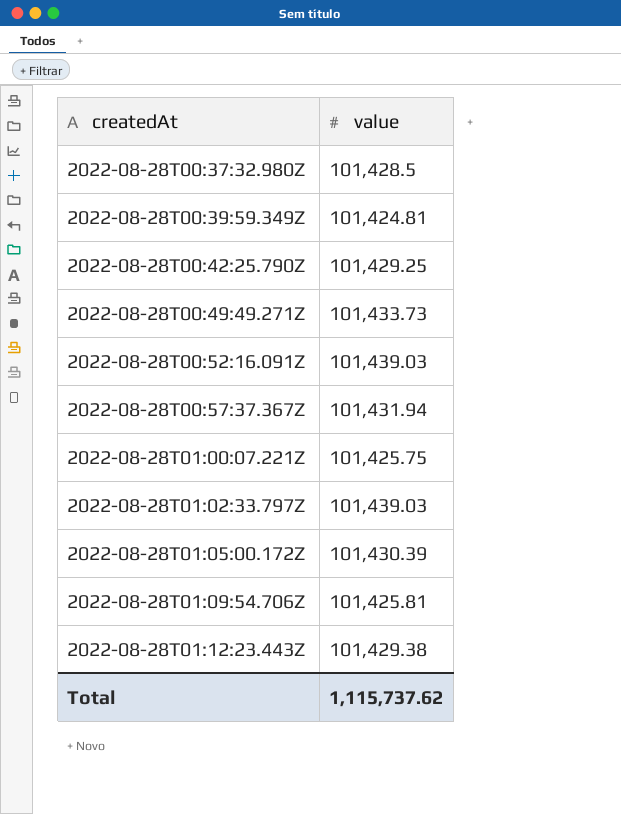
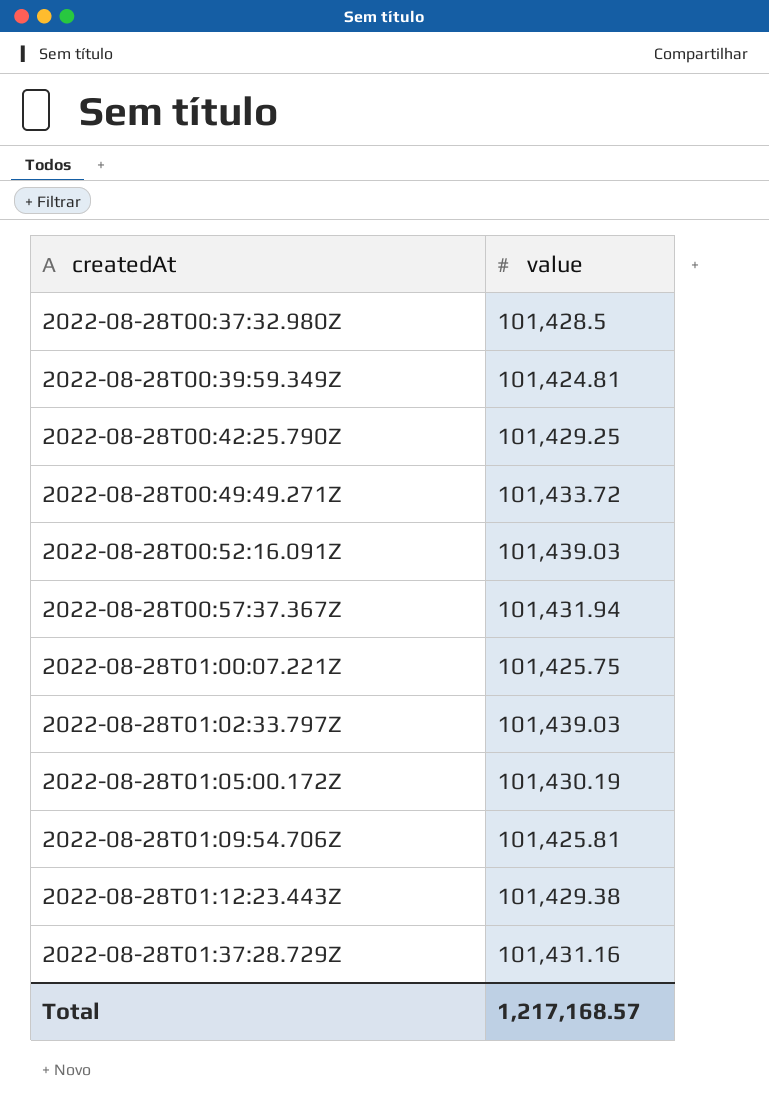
2022-08-28T00:49:49.271Z | value: 101,433.73 -> 101,433.72
2022-08-28T01:05:00.172Z | value: 101,430.39 -> 101,430.19
row 2022-08-28T01:37:28.729Z: none -> 101,431.16
Total | value: 1,115,737.62 -> 1,217,168.57

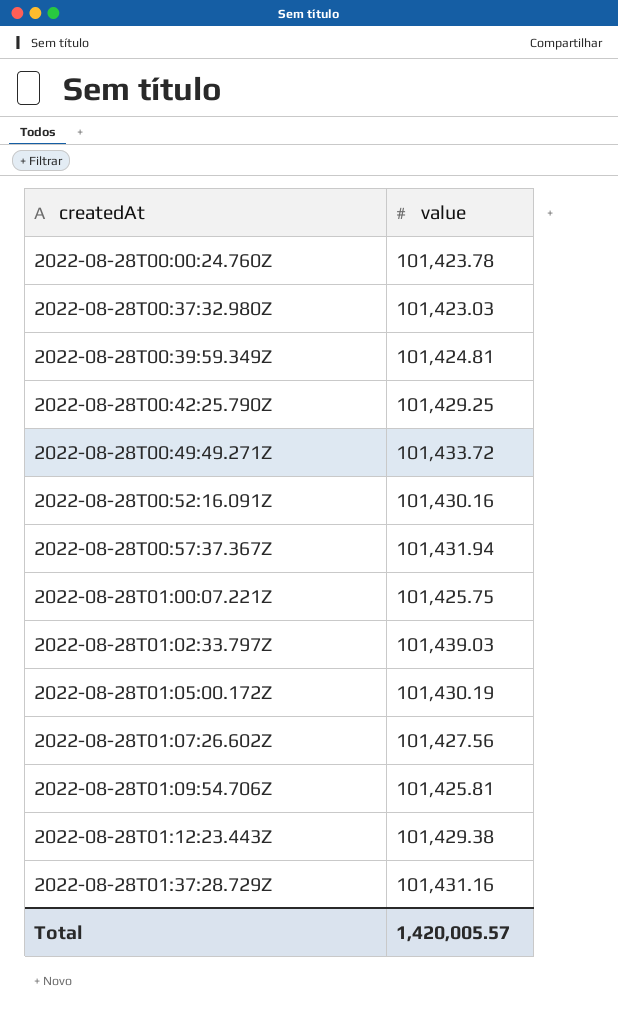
row 2022-08-28T00:00:24.760Z: none -> 101,423.78
2022-08-28T00:37:32.980Z | value: 101,428.5 -> 101,423.03
2022-08-28T00:52:16.091Z | value: 101,439.03 -> 101,430.16
row 2022-08-28T01:07:26.602Z: none -> 101,427.56
Total | value: 1,217,168.57 -> 1,420,005.57

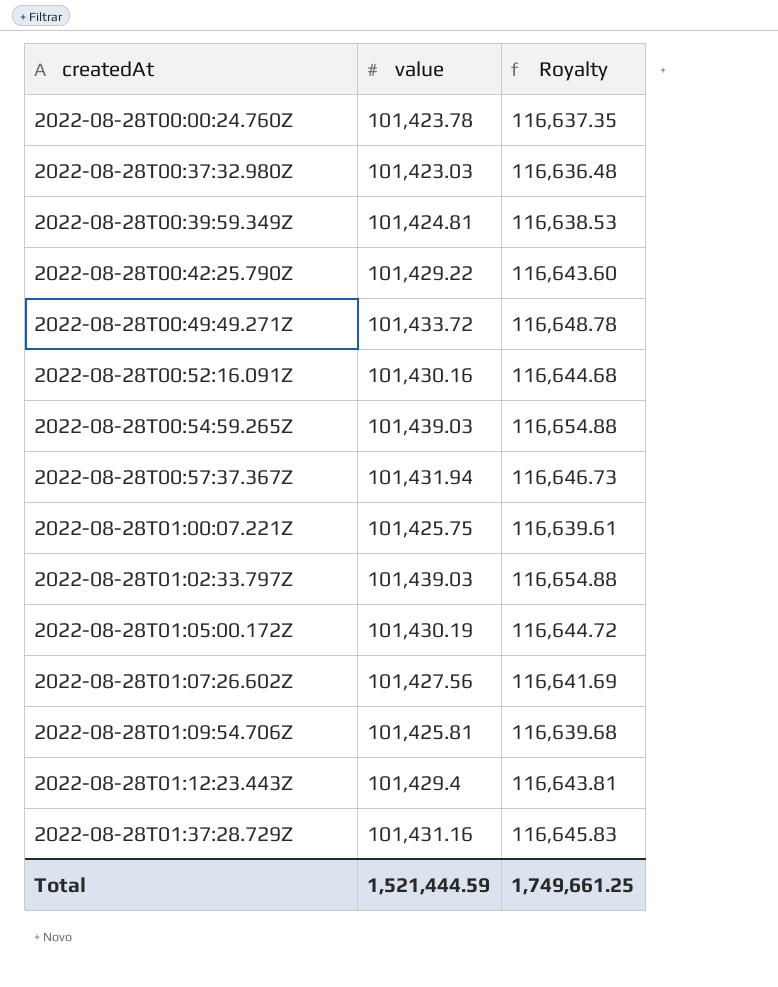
column Royalty | formula: none -> [value] * 1.15
2022-08-28T00:42:25.790Z | value: 101,429.25 -> 101,429.22
row 2022-08-28T00:54:59.265Z: none -> 101,439.03 | 116,654.88
2022-08-28T01:12:23.443Z | value: 101,429.38 -> 101,429.4
Total | value: 1,420,005.57 -> 1,521,444.59

